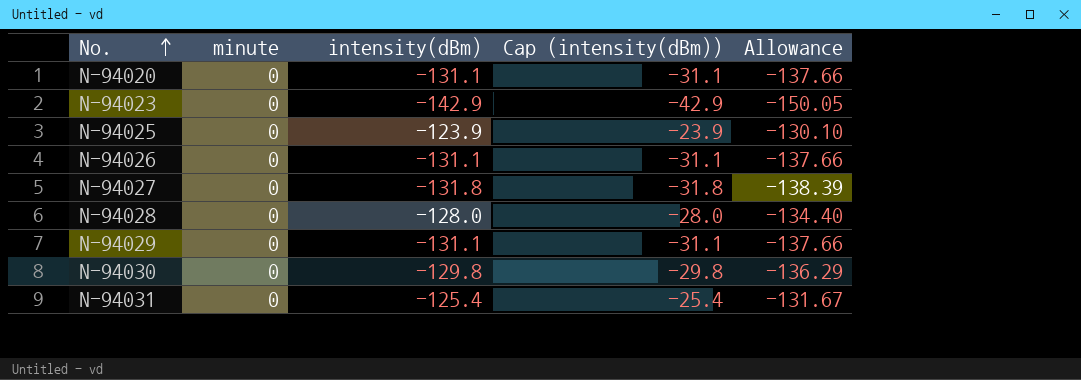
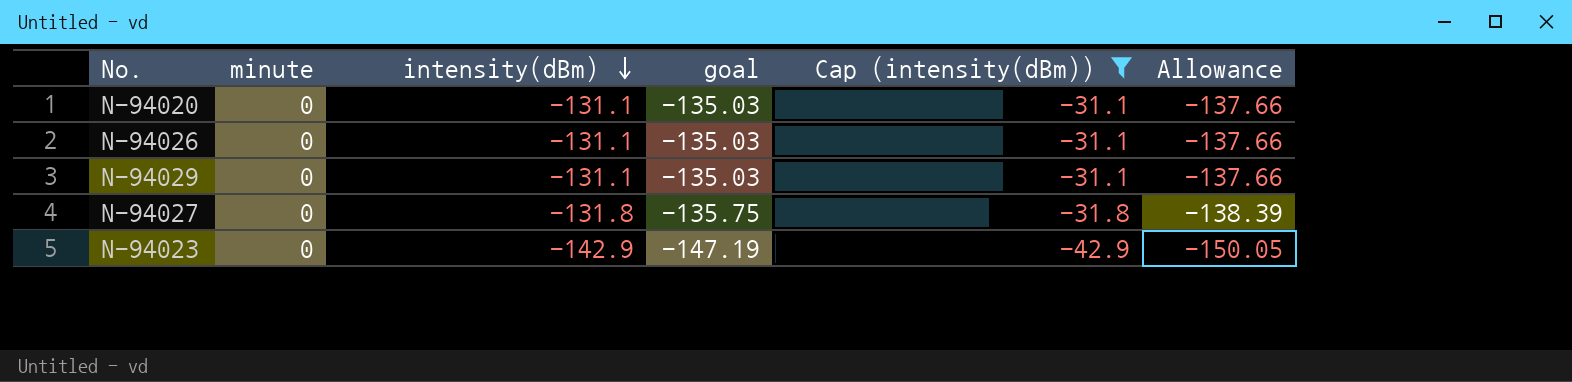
filter: none -> Cap (intensity(dBm)) <= -31.1
row order: No. ascending -> intensity(dBm) descending
column goal | formula: none -> [intensity(dBm)] * 1.03

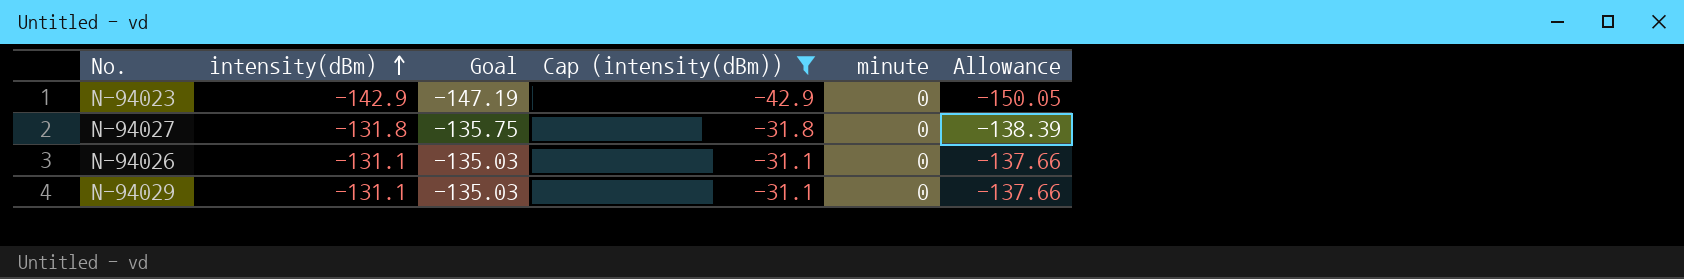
row order: intensity(dBm) descending -> intensity(dBm) ascending
column name: goal -> Goal
column minute | position: 2 -> 5
row N-94020: 0 | -131.1 | -135.03 | -31.1 | -137.66 -> none

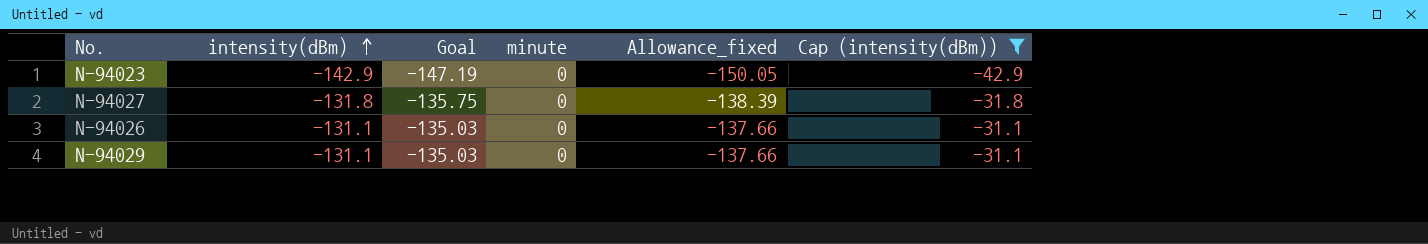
column name: Allowance -> Allowance_fixed
column Cap (intensity(dBm)) | position: 4 -> 6

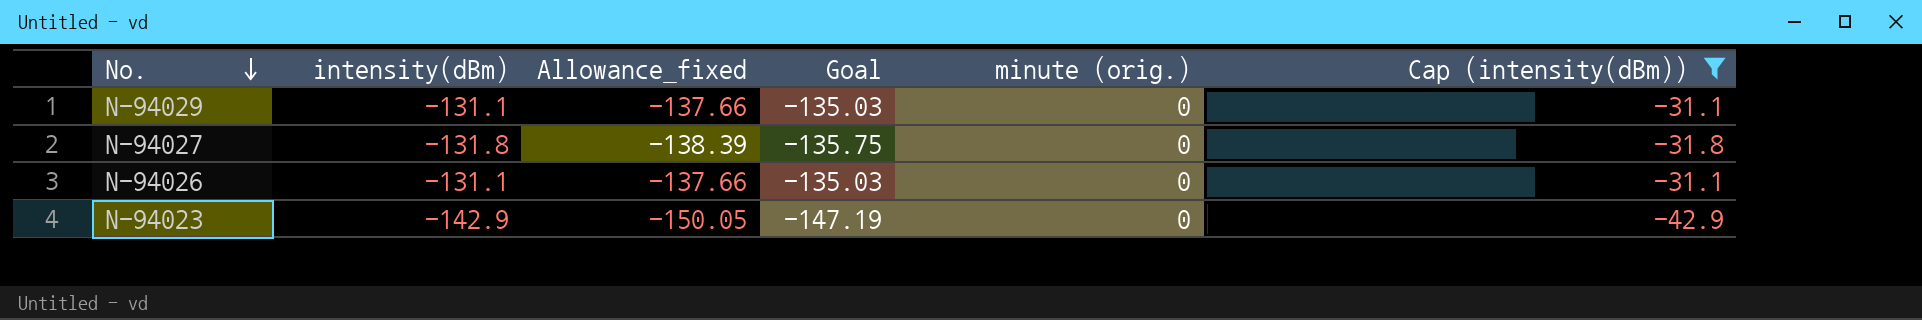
row order: intensity(dBm) ascending -> No. descending
column Allowance_fixed | position: 5 -> 3
column name: minute -> minute (orig.)

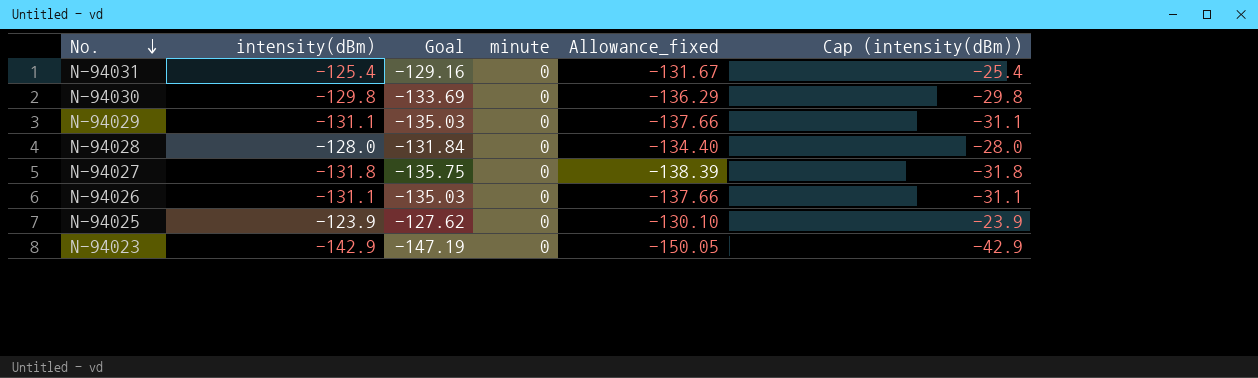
filter: Cap (intensity(dBm)) <= -31.1 -> none
column name: minute (orig.) -> minute
column Allowance_fixed | position: 3 -> 5

